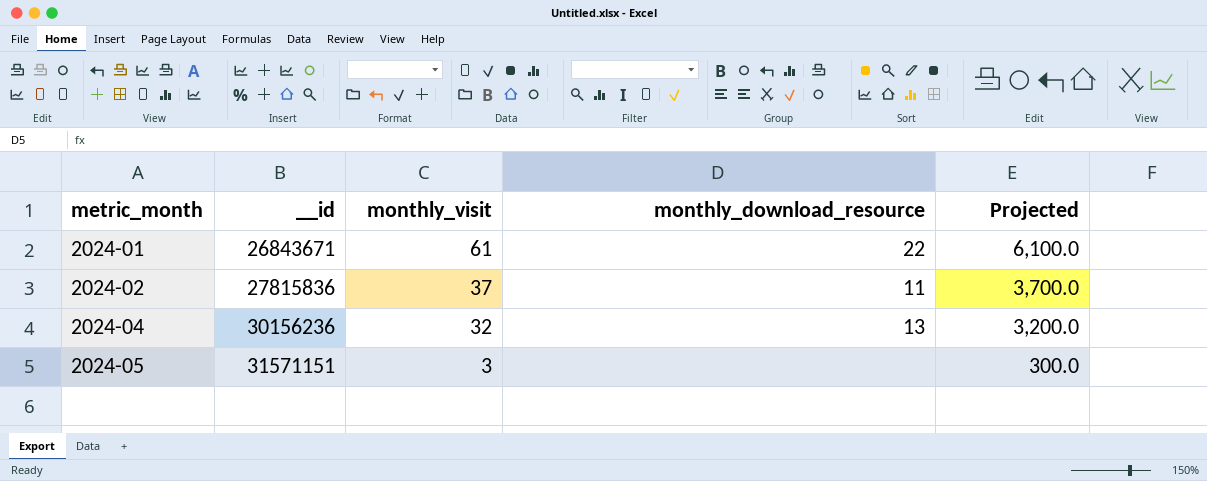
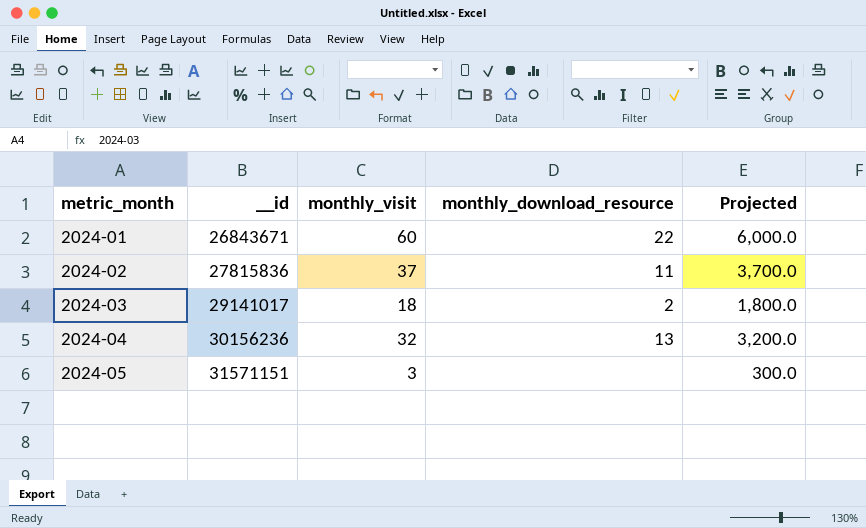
2024-01 | monthly_visit: 61 -> 60
2024-01 | Projected: 6,100.0 -> 6,000.0
row 2024-03: none -> 29141017 | 18 | 2 | 1,800.0

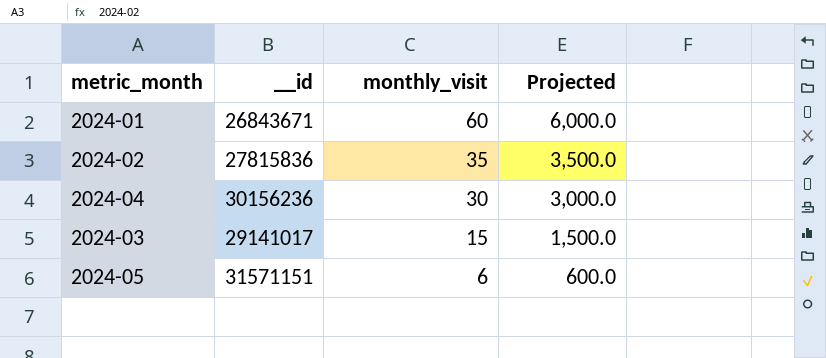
row order: metric_month ascending -> monthly_visit descending
column monthly_download_resource | position: 4 -> none
2024-02 | monthly_visit: 37 -> 35
2024-02 | Projected: 3,700.0 -> 3,500.0
2024-04 | monthly_visit: 32 -> 30
2024-04 | Projected: 3,200.0 -> 3,000.0
2024-03 | monthly_visit: 18 -> 15
2024-03 | Projected: 1,800.0 -> 1,500.0
2024-05 | monthly_visit: 3 -> 6
2024-05 | Projected: 300.0 -> 600.0

